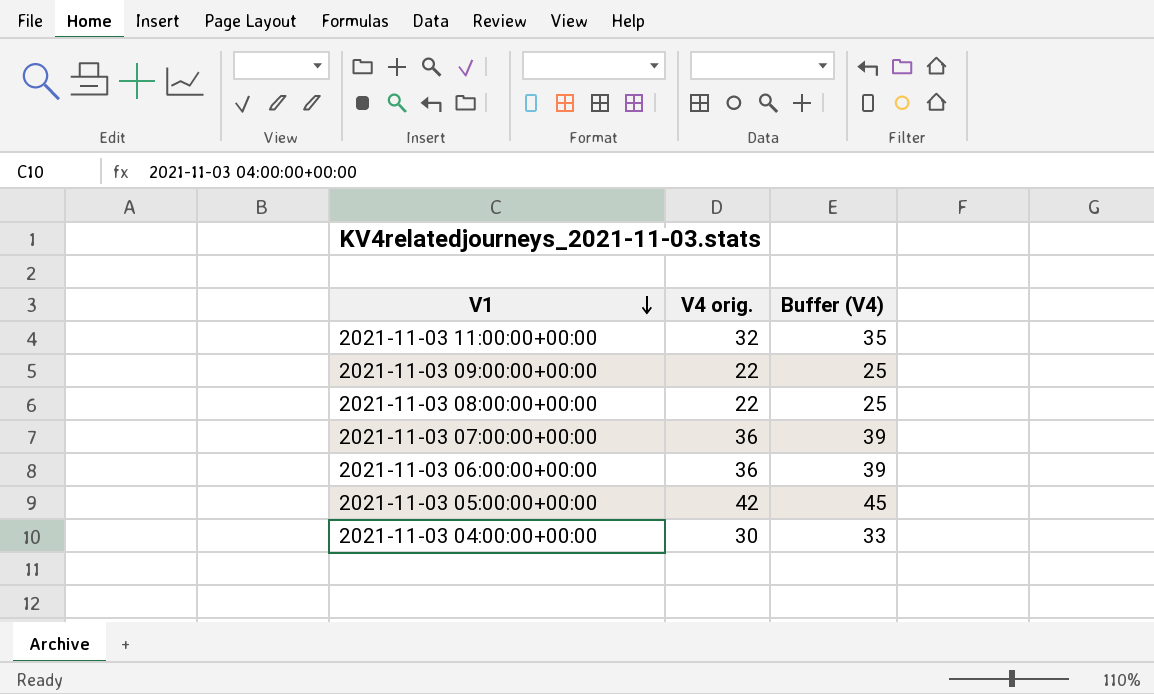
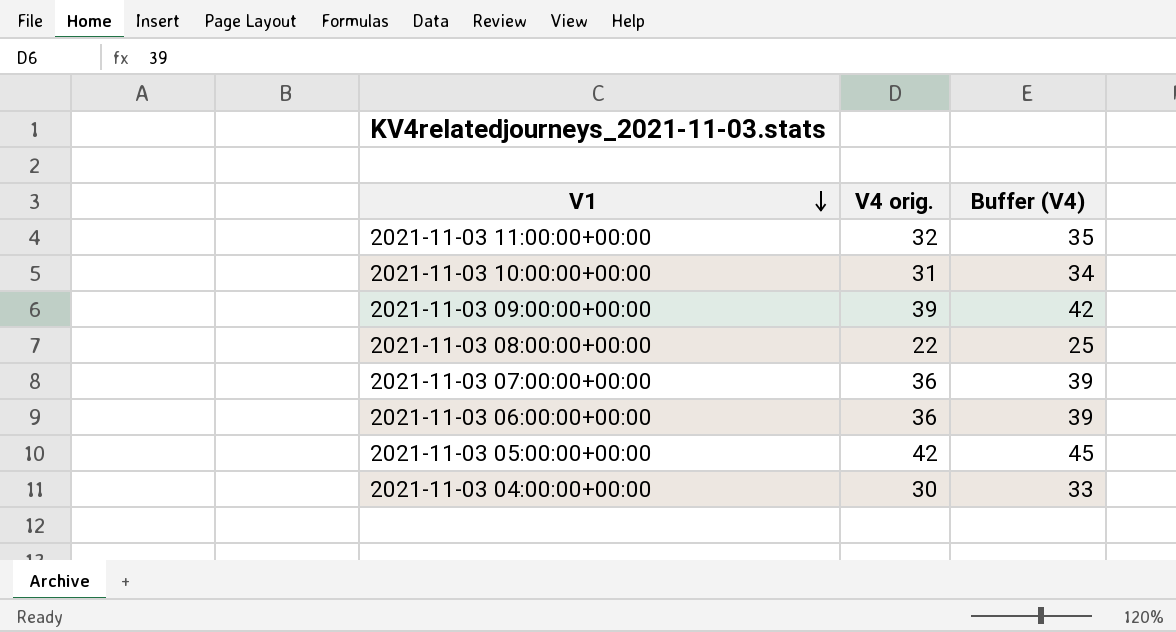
row 2021-11-03 10:00:00+00:00: none -> 31 | 34
2021-11-03 09:00:00+00:00 | V4 orig.: 22 -> 39
2021-11-03 09:00:00+00:00 | Buffer (V4): 25 -> 42

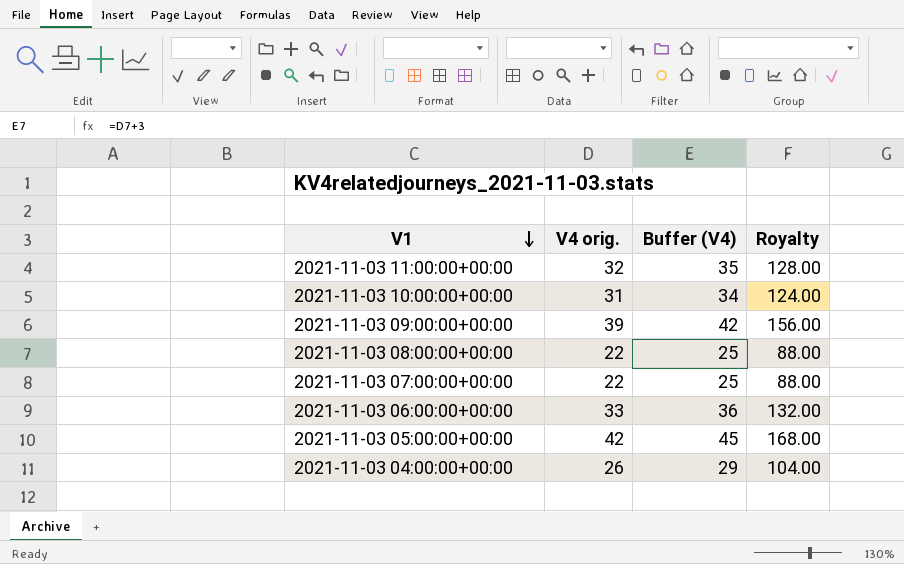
column Royalty | formula: none -> [V4 orig.] * 4
2021-11-03 07:00:00+00:00 | V4 orig.: 36 -> 22
2021-11-03 07:00:00+00:00 | Buffer (V4): 39 -> 25
2021-11-03 06:00:00+00:00 | V4 orig.: 36 -> 33
2021-11-03 06:00:00+00:00 | Buffer (V4): 39 -> 36
2021-11-03 04:00:00+00:00 | V4 orig.: 30 -> 26
2021-11-03 04:00:00+00:00 | Buffer (V4): 33 -> 29

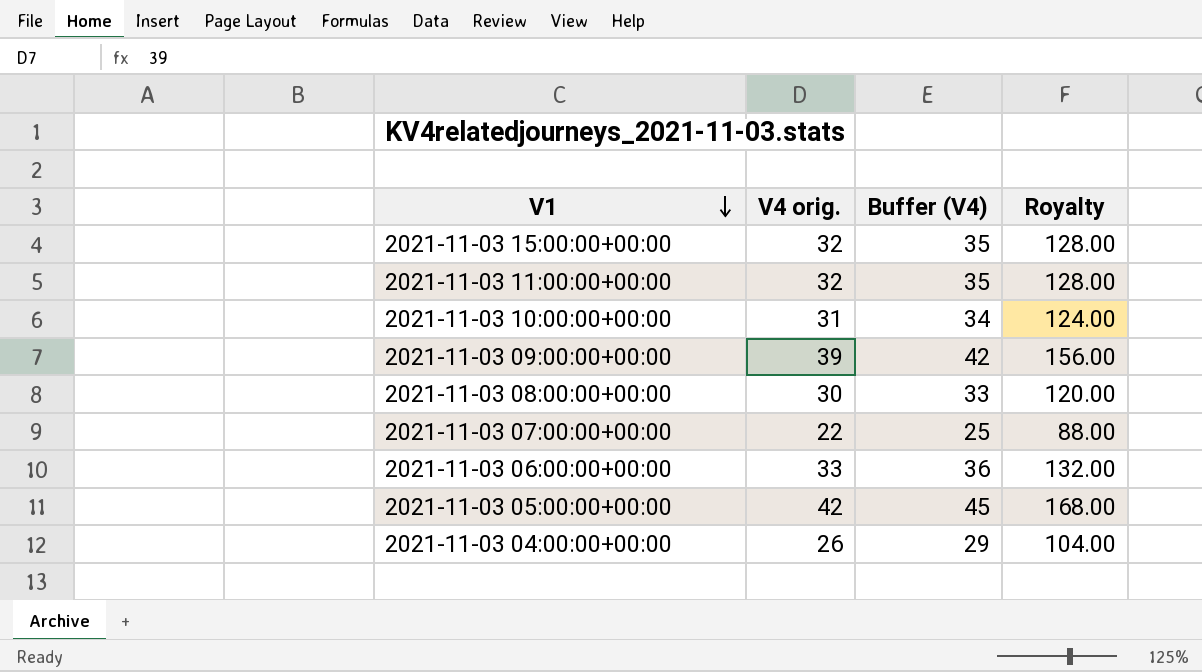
row 2021-11-03 15:00:00+00:00: none -> 32 | 35 | 128.00
2021-11-03 08:00:00+00:00 | V4 orig.: 22 -> 30
2021-11-03 08:00:00+00:00 | Buffer (V4): 25 -> 33
2021-11-03 08:00:00+00:00 | Royalty: 88.00 -> 120.00

